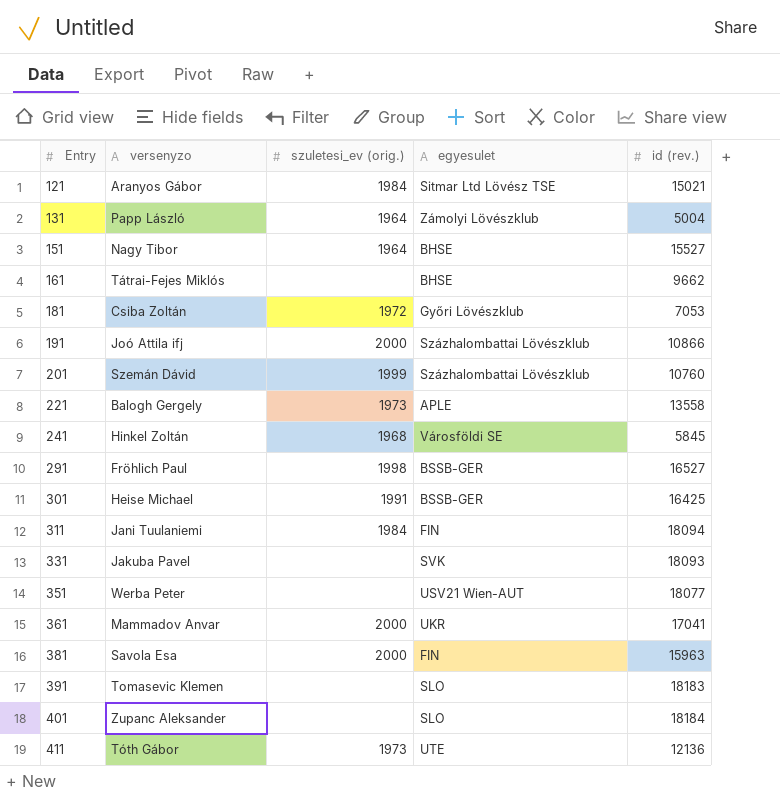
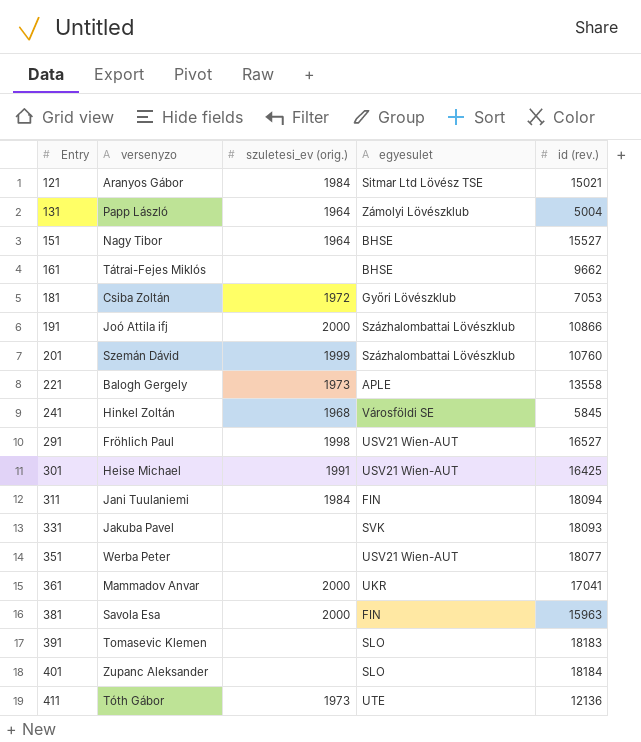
291 | egyesulet: BSSB-GER -> USV21 Wien-AUT
301 | egyesulet: BSSB-GER -> USV21 Wien-AUT

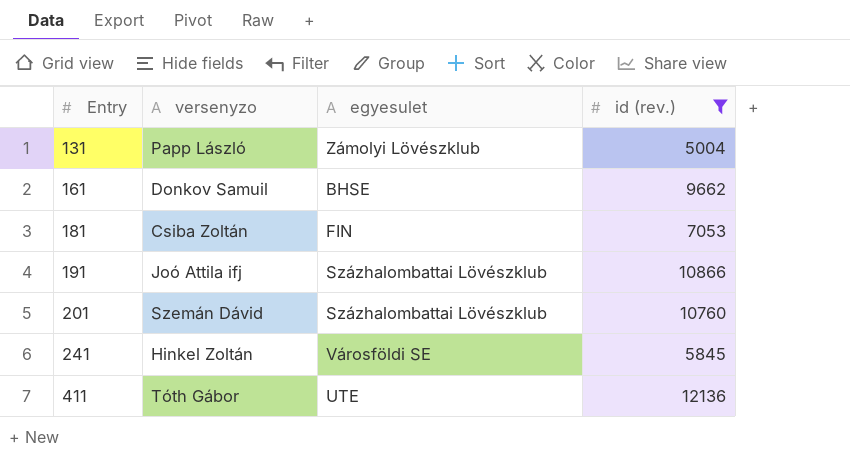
filter: none -> id (rev.) <= 12136
column szuletesi_ev (orig.) | position: 3 -> none
161 | versenyzo: Tátrai-Fejes Miklós -> Donkov Samuil
181 | egyesulet: Győri Lövészklub -> FIN

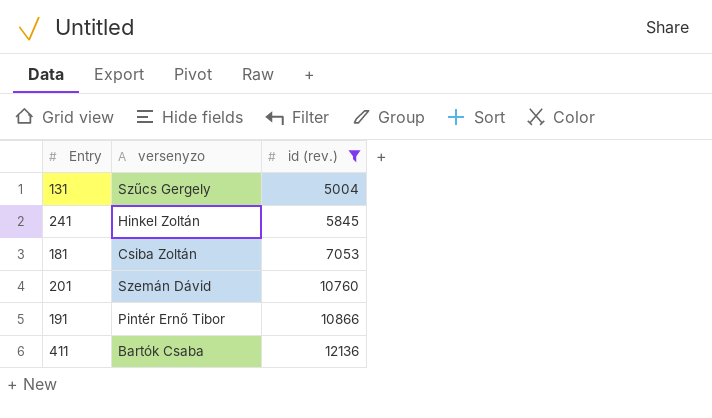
row order: Entry ascending -> id (rev.) ascending
column egyesulet | position: 3 -> none
row 161: Donkov Samuil | BHSE | 9662 -> none
131 | versenyzo: Papp László -> Szűcs Gergely
191 | versenyzo: Joó Attila ifj -> Pintér Ernő Tibor
411 | versenyzo: Tóth Gábor -> Bartók Csaba

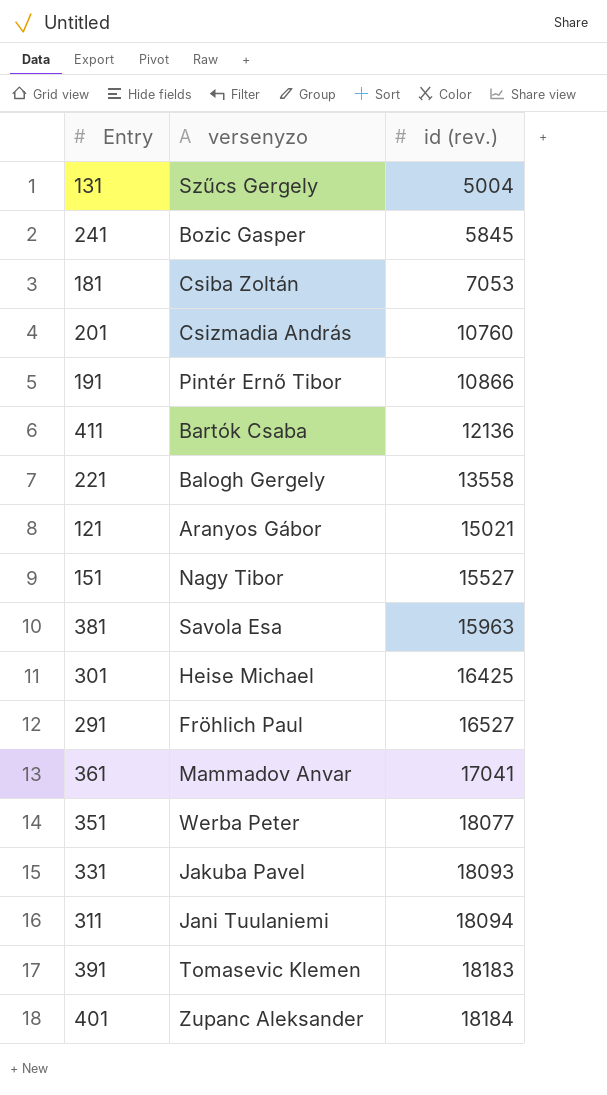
filter: id (rev.) <= 12136 -> none
241 | versenyzo: Hinkel Zoltán -> Bozic Gasper
201 | versenyzo: Szemán Dávid -> Csizmadia András

